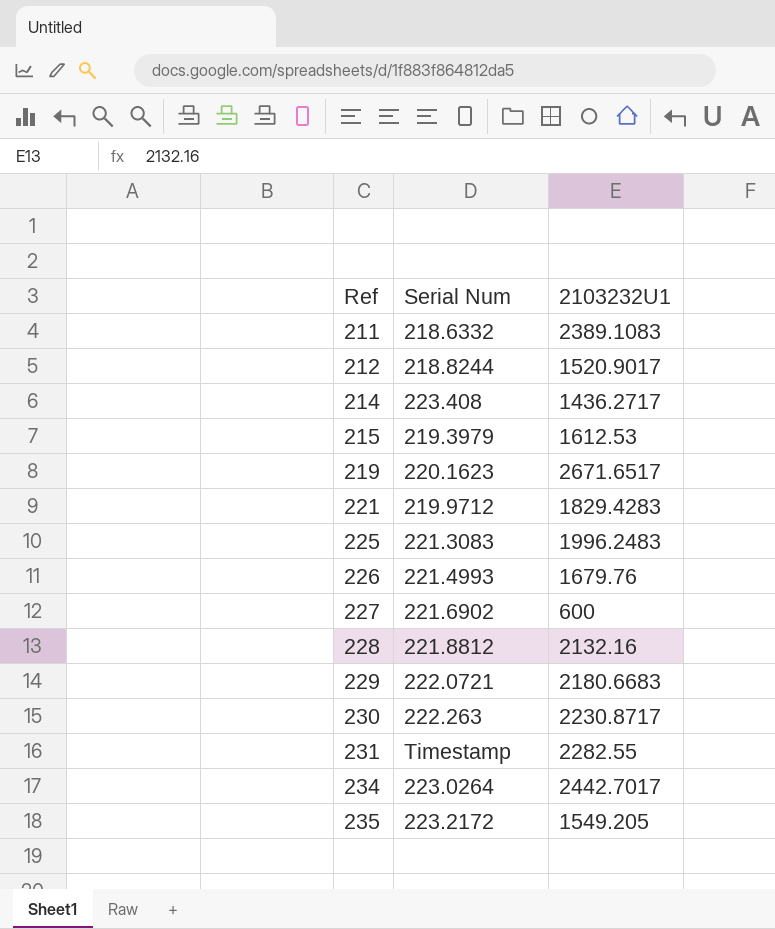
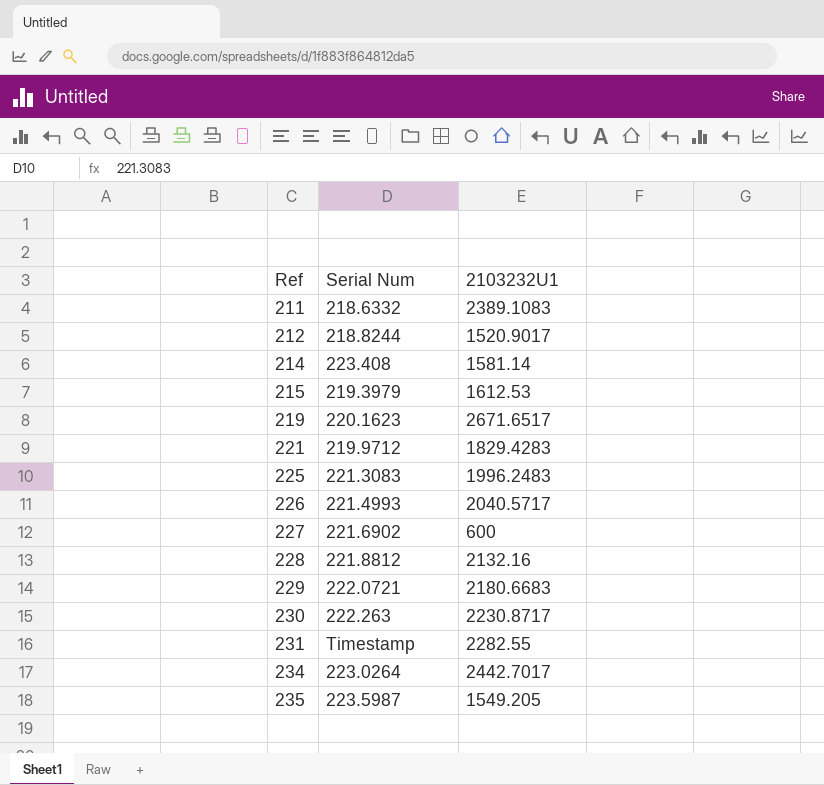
214 | 2103232U1: 1436.2717 -> 1581.14
226 | 2103232U1: 1679.76 -> 2040.5717
235 | Serial Num: 223.2172 -> 223.5987

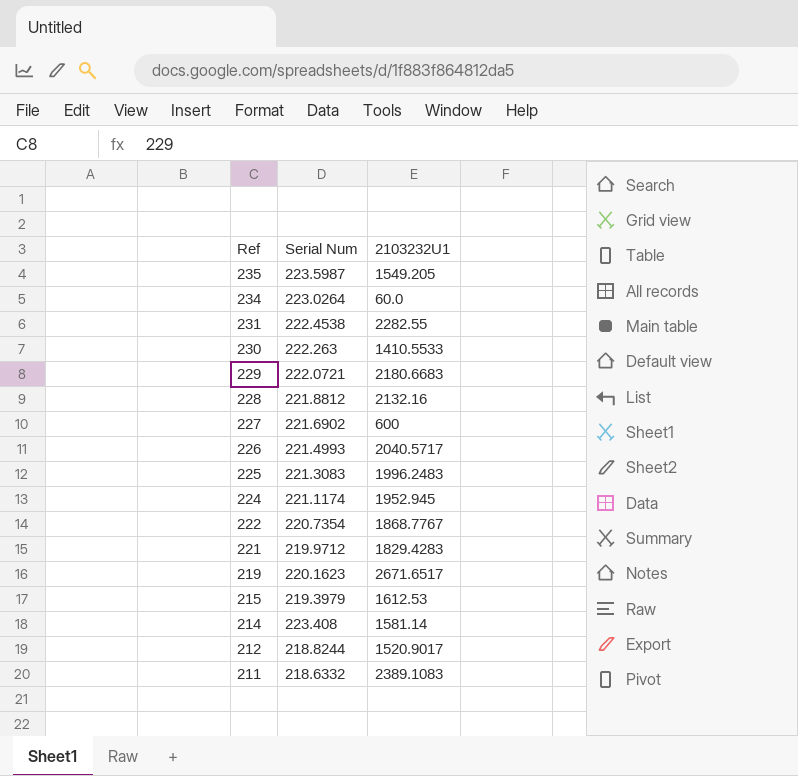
row order: Ref ascending -> Ref descending
234 | 2103232U1: 2442.7017 -> 60.0
231 | Serial Num: Timestamp -> 222.4538
230 | 2103232U1: 2230.8717 -> 1410.5533
row 224: none -> 221.1174 | 1952.945
row 222: none -> 220.7354 | 1868.7767

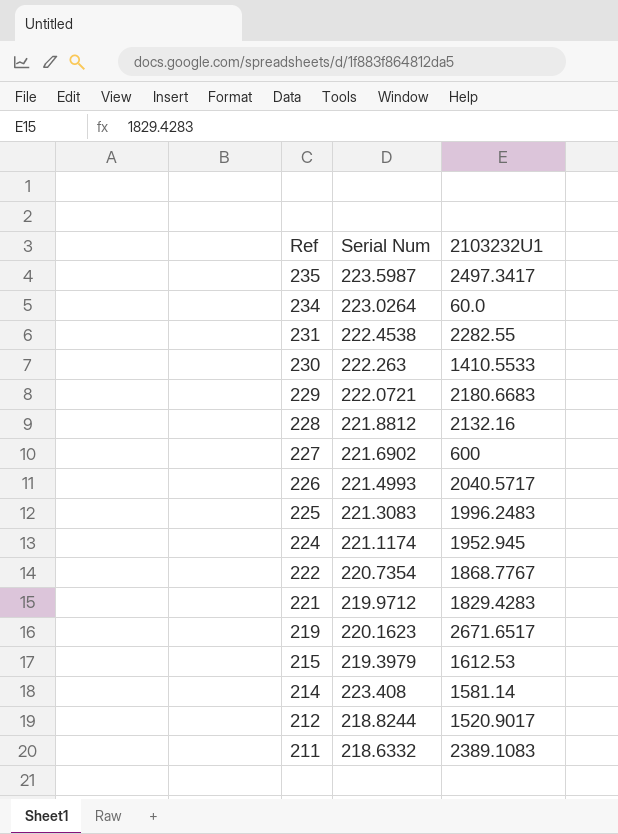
235 | 2103232U1: 1549.205 -> 2497.3417

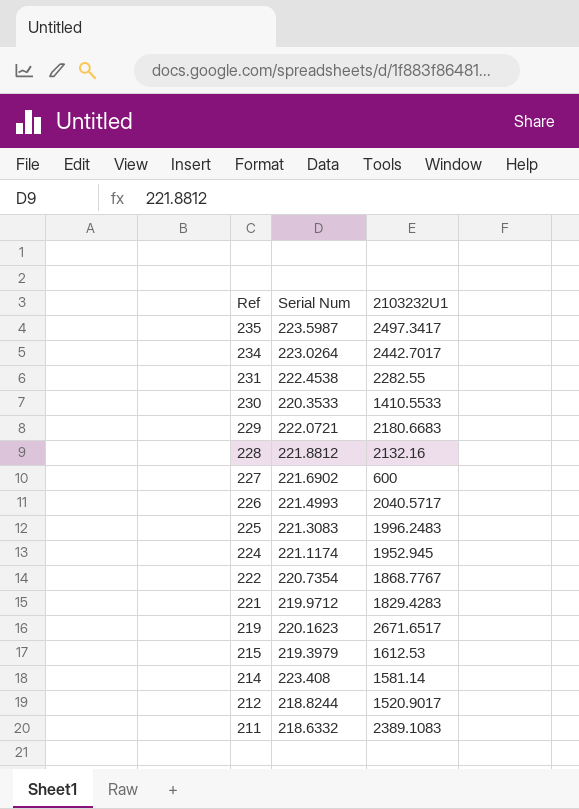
234 | 2103232U1: 60.0 -> 2442.7017
230 | Serial Num: 222.263 -> 220.3533

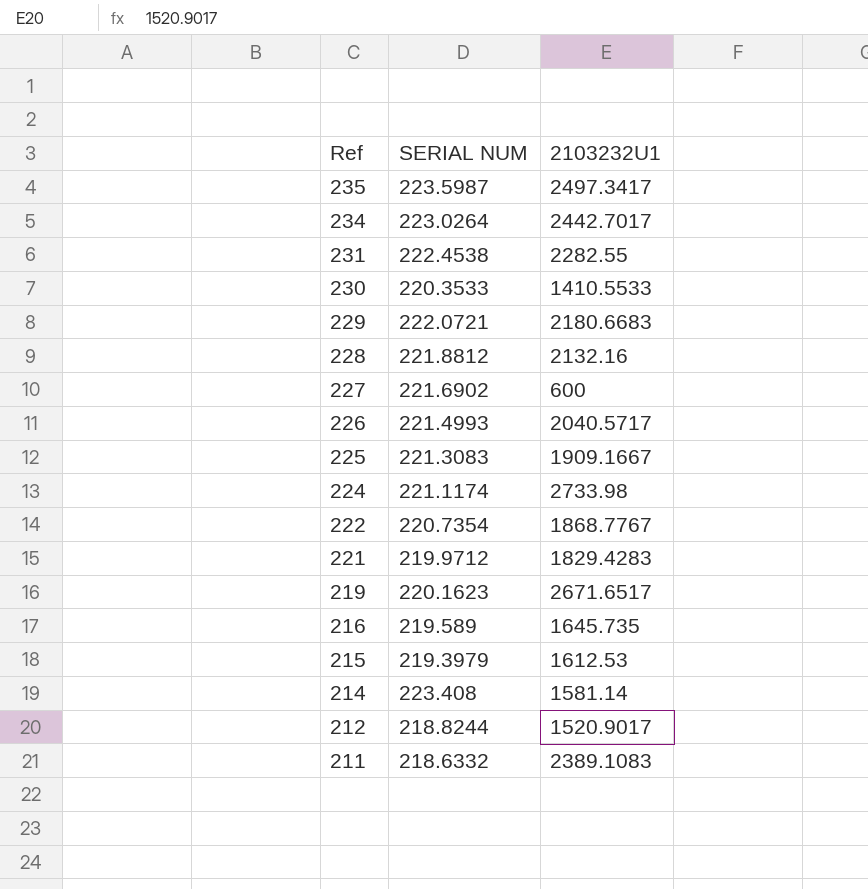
column name: Serial Num -> SERIAL NUM
225 | 2103232U1: 1996.2483 -> 1909.1667
224 | 2103232U1: 1952.945 -> 2733.98
row 216: none -> 219.589 | 1645.735

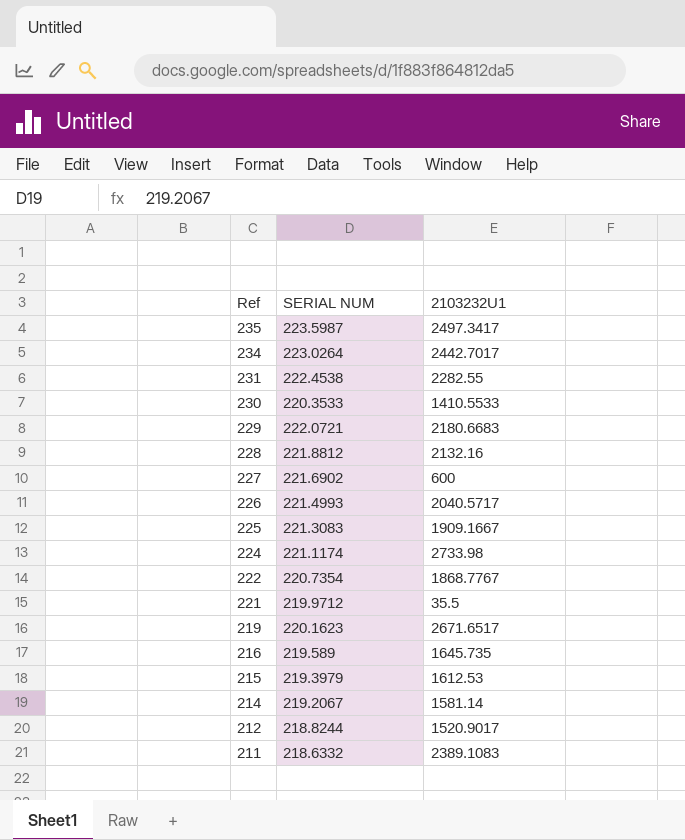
221 | 2103232U1: 1829.4283 -> 35.5
214 | SERIAL NUM: 223.408 -> 219.2067

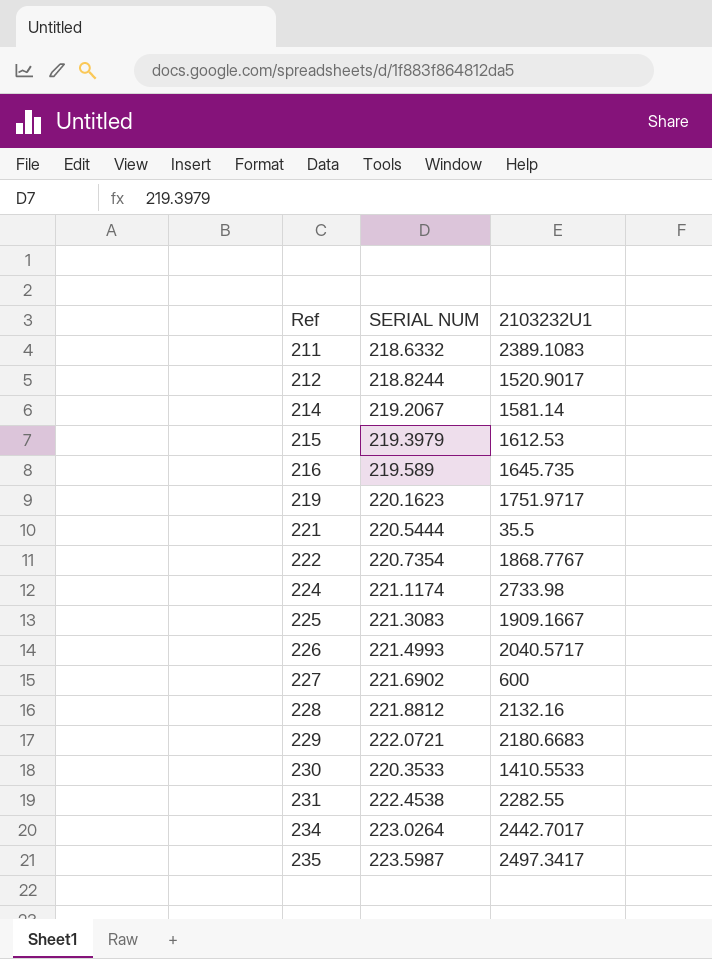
row order: Ref descending -> Ref ascending
219 | 2103232U1: 2671.6517 -> 1751.9717
221 | SERIAL NUM: 219.9712 -> 220.5444

